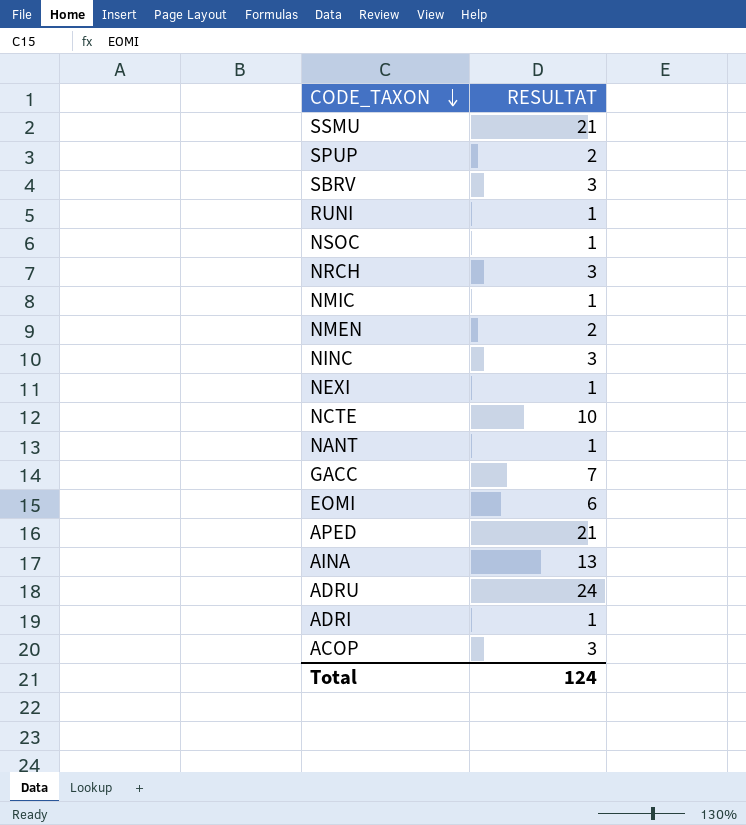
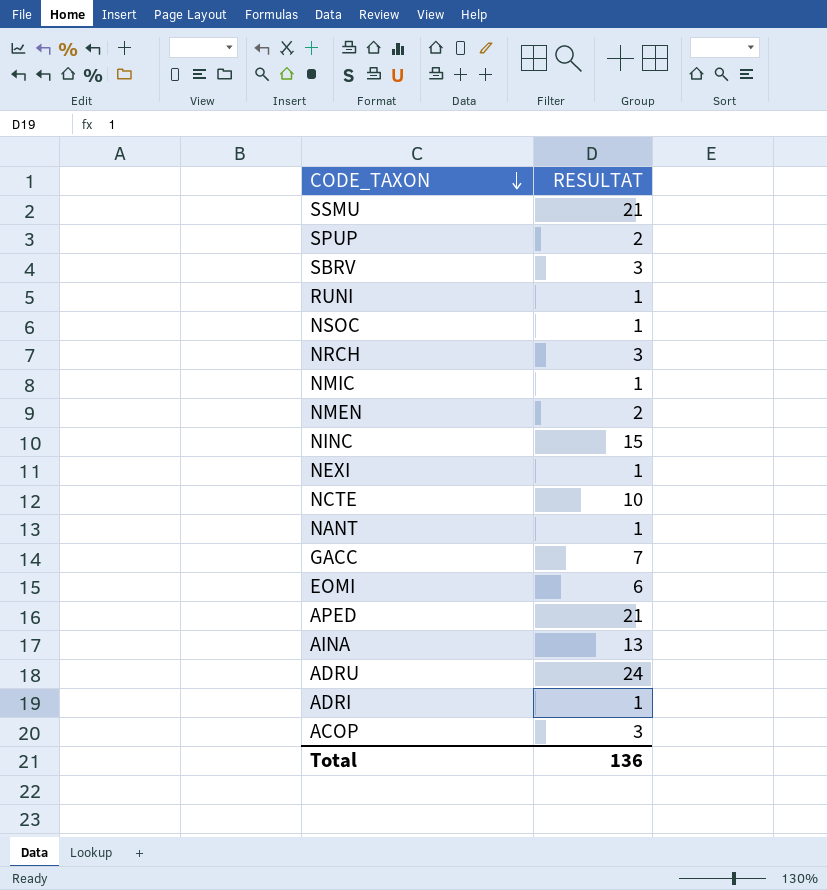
NINC | RESULTAT: 3 -> 15
Total | RESULTAT: 124 -> 136

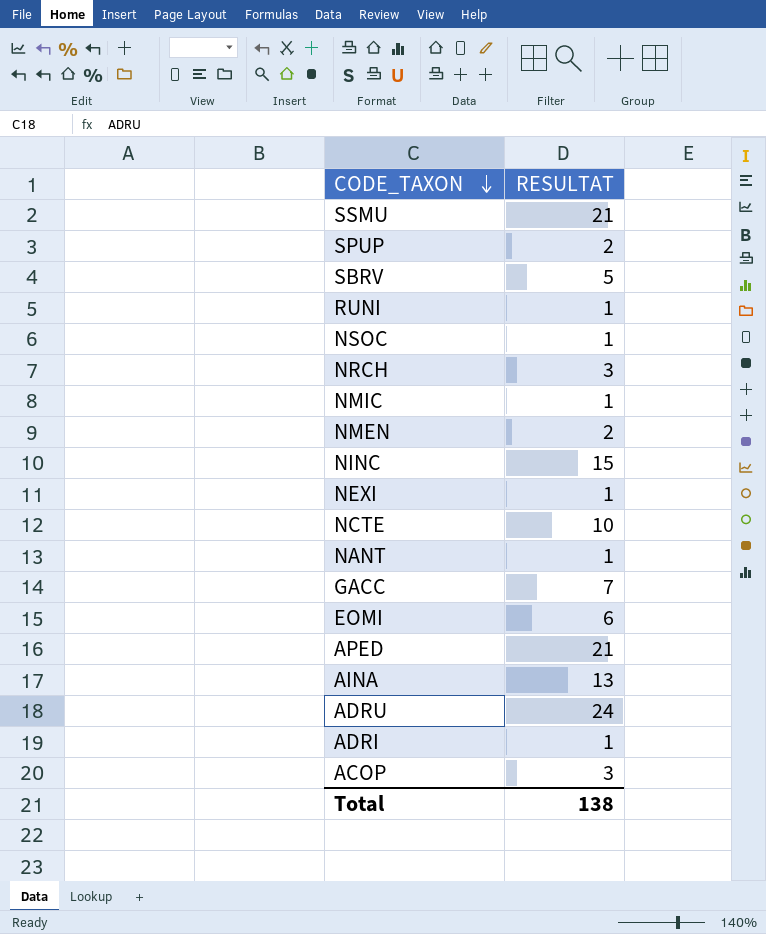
SBRV | RESULTAT: 3 -> 5
Total | RESULTAT: 136 -> 138

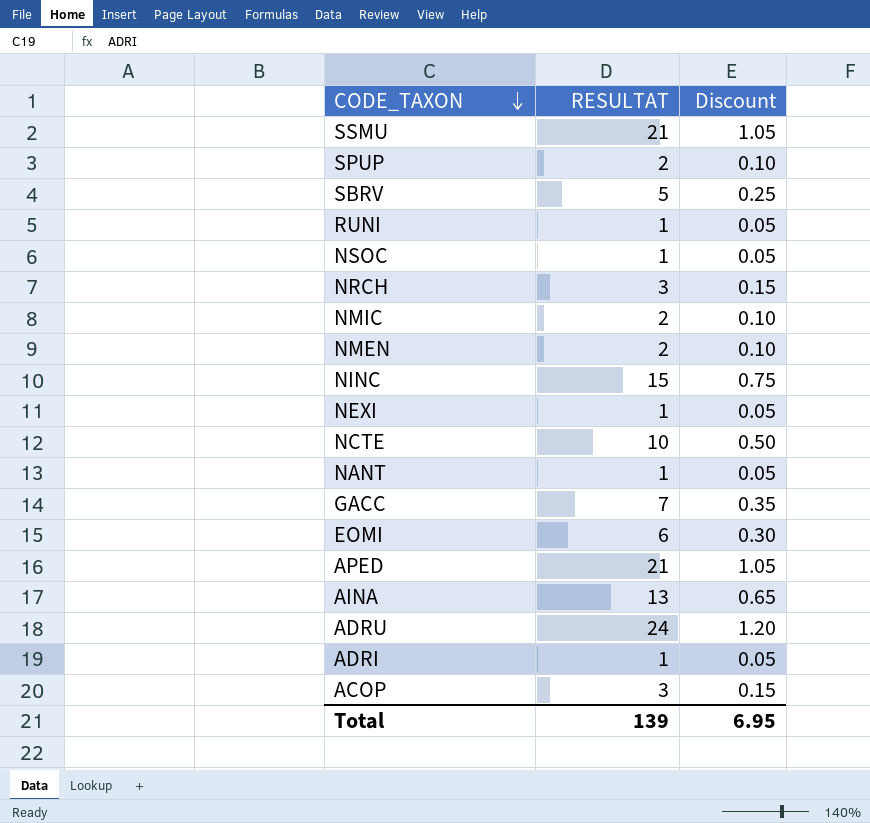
column Discount | formula: none -> [RESULTAT] * 0.05
NMIC | RESULTAT: 1 -> 2
Total | RESULTAT: 138 -> 139

